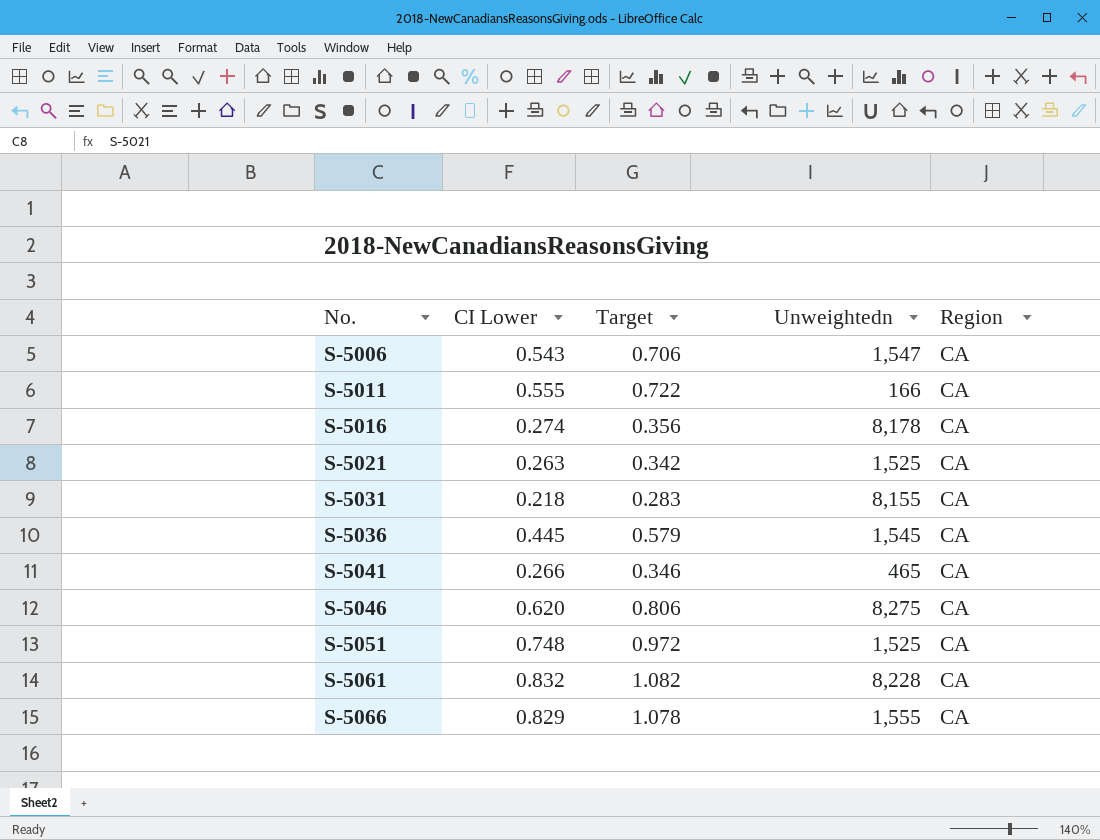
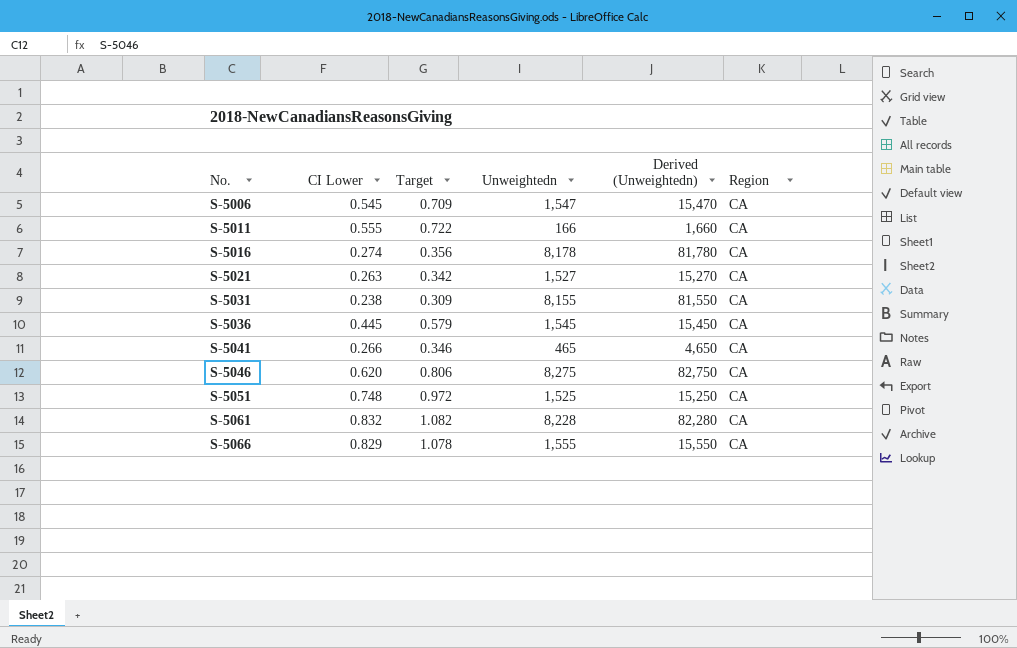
column Derived (Unweightedn) | formula: none -> [Unweightedn] * 10
S-5006 | CI Lower: 0.543 -> 0.545
S-5006 | Target: 0.706 -> 0.709
S-5021 | Unweightedn: 1,525 -> 1,527
S-5031 | CI Lower: 0.218 -> 0.238
S-5031 | Target: 0.283 -> 0.309

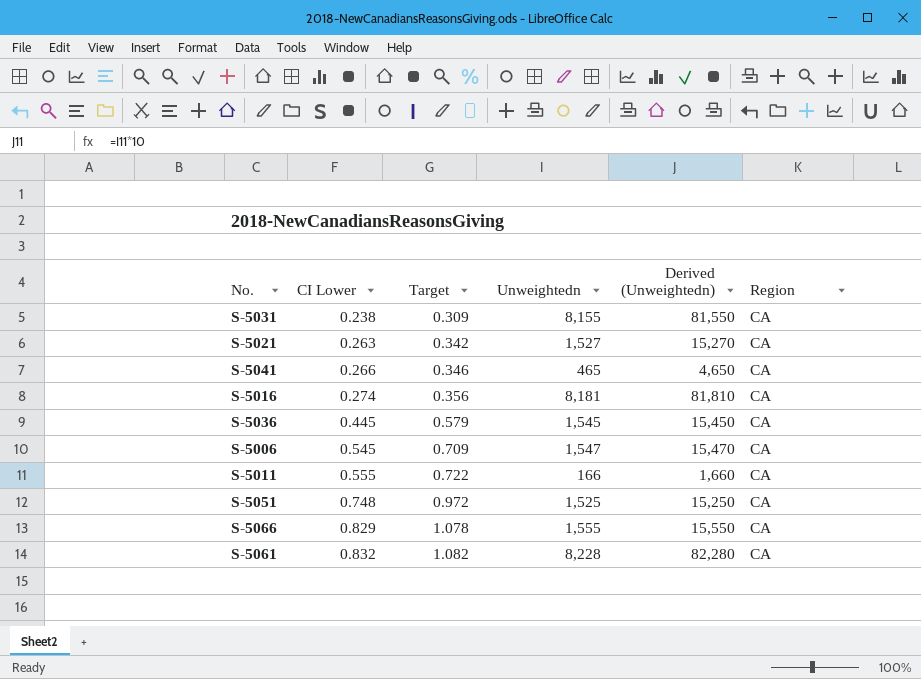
row order: No. ascending -> CI Lower ascending
row S-5046: 0.620 | 0.806 | 8,275 | 82,750 | CA -> none
S-5016 | Unweightedn: 8,178 -> 8,181
S-5016 | Derived (Unweightedn): 81,780 -> 81,810

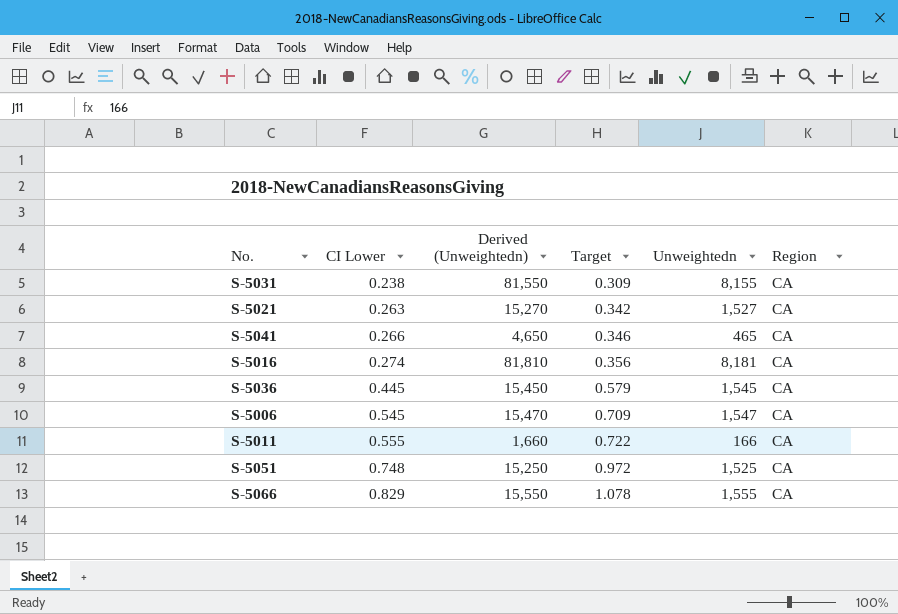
column Derived (Unweightedn) | position: 5 -> 3
row S-5061: 0.832 | 1.082 | 8,228 | 82,280 | CA -> none

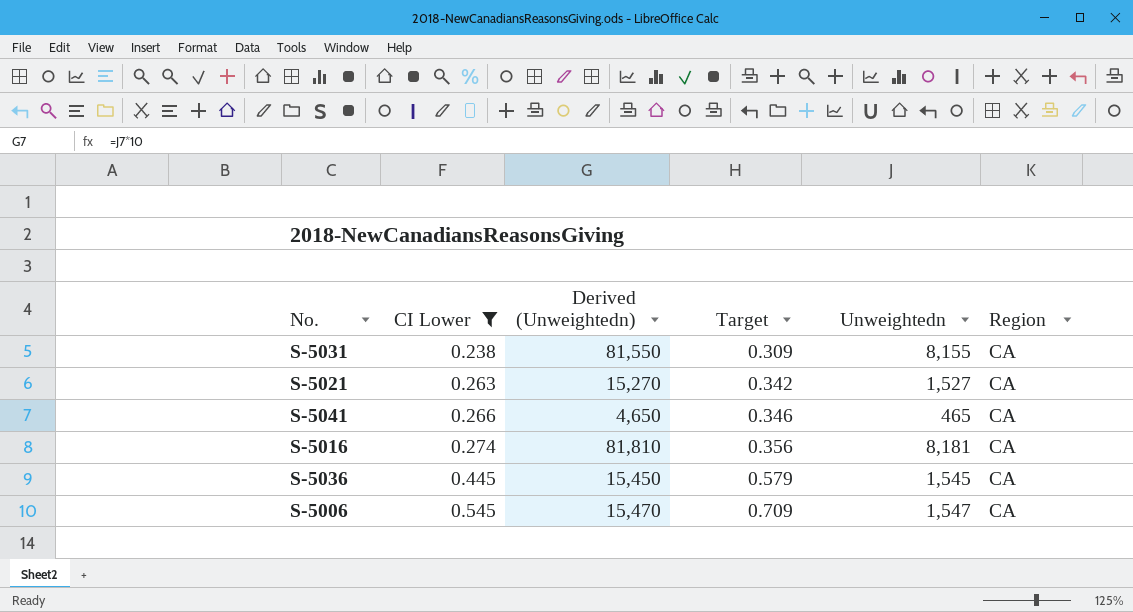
filter: none -> CI Lower <= 0.545

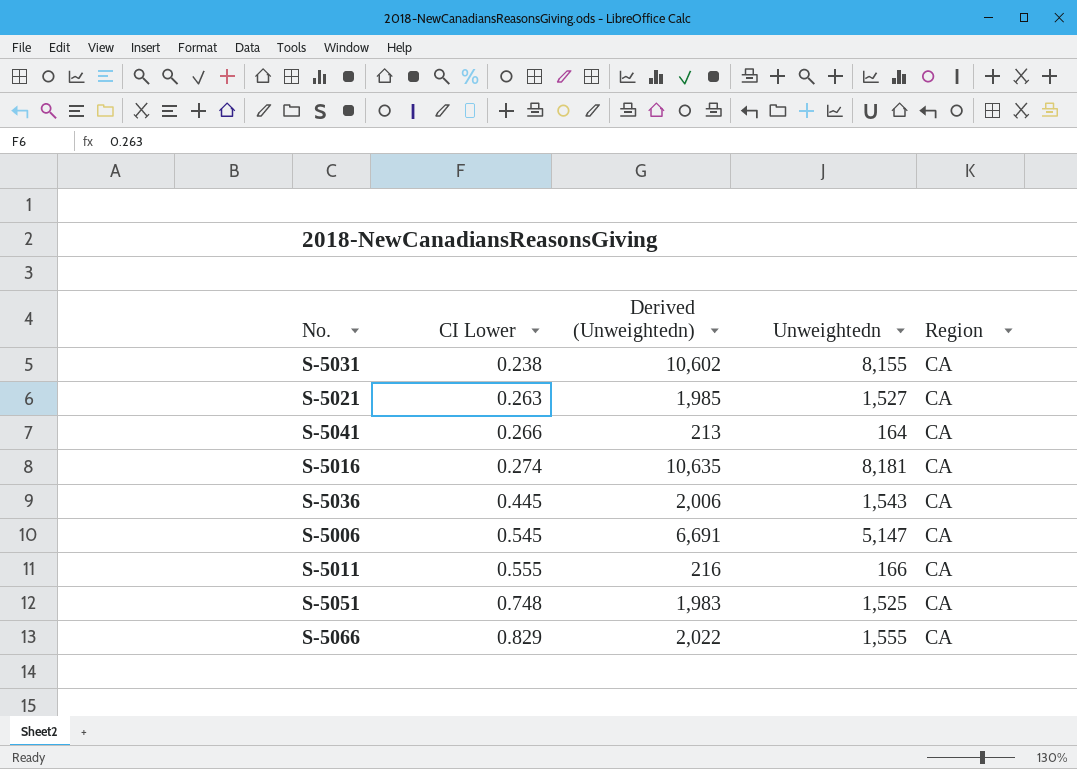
filter: CI Lower <= 0.545 -> none
column Target | formula: [CI Lower] * 1.3 -> none
column Derived (Unweightedn) | formula: [Unweightedn] * 10 -> [Unweightedn] * 1.3
S-5041 | Unweightedn: 465 -> 164
S-5036 | Unweightedn: 1,545 -> 1,543
S-5006 | Unweightedn: 1,547 -> 5,147

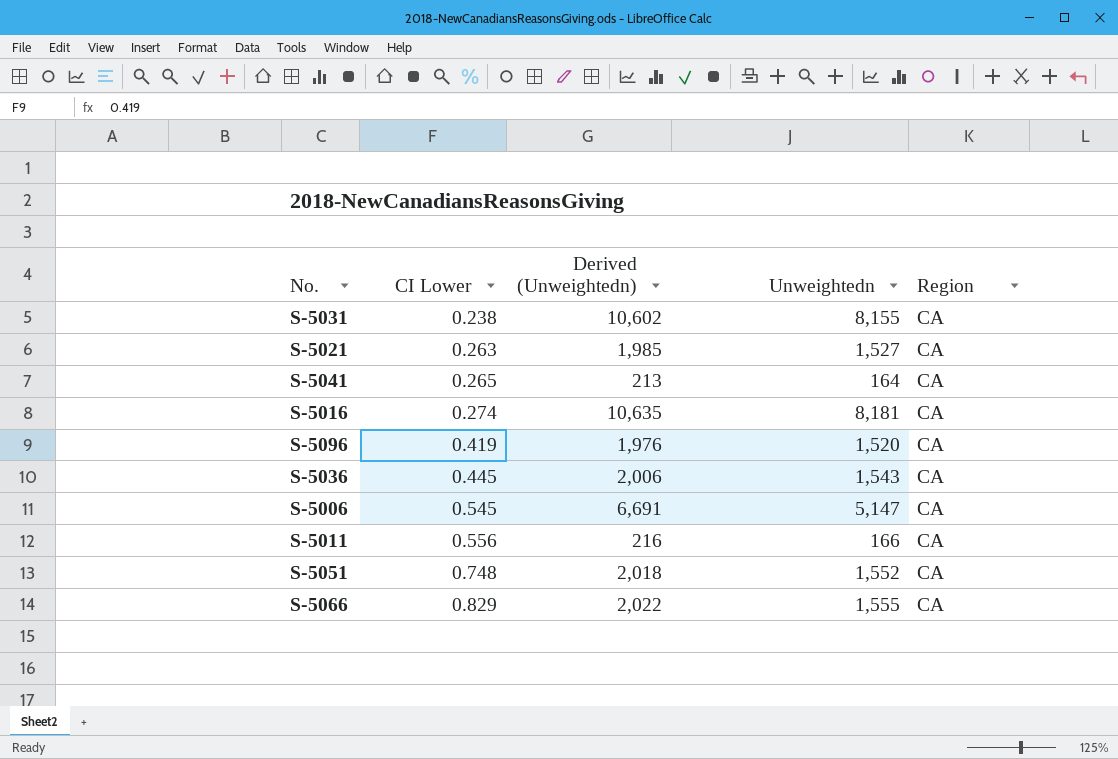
S-5041 | CI Lower: 0.266 -> 0.265
row S-5096: none -> 0.419 | 1,976 | 1,520 | CA
S-5011 | CI Lower: 0.555 -> 0.556
S-5051 | Derived (Unweightedn): 1,983 -> 2,018
S-5051 | Unweightedn: 1,525 -> 1,552

